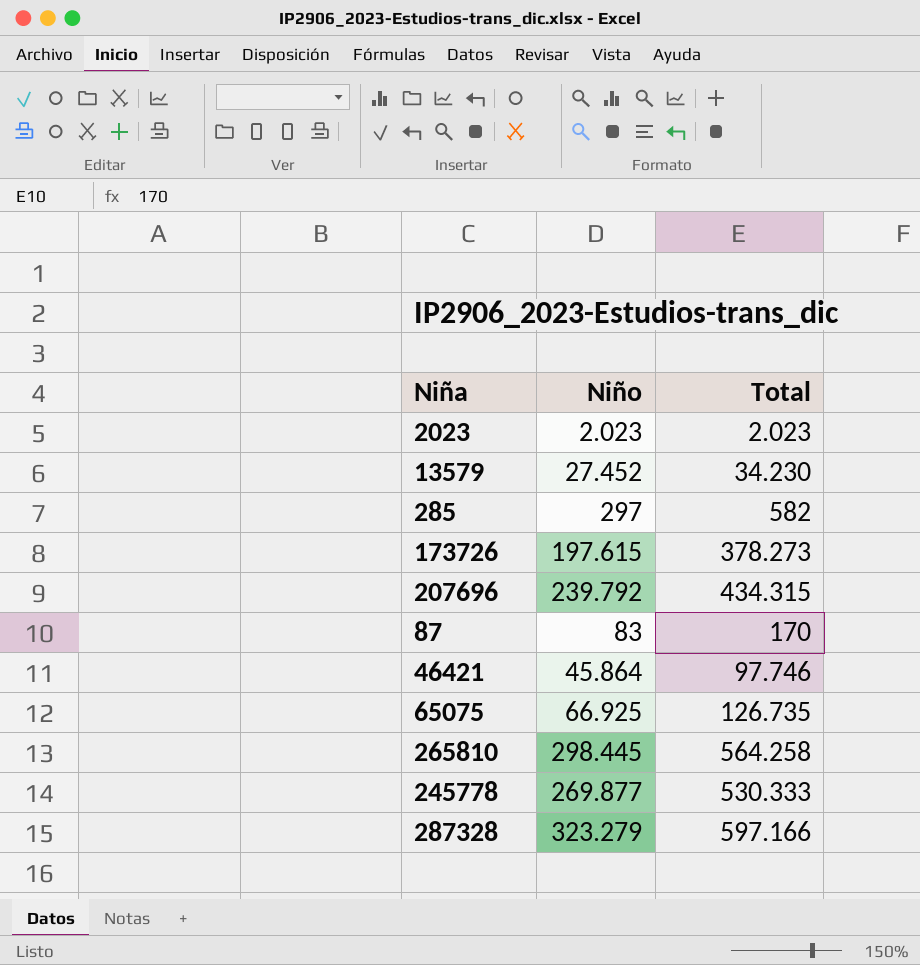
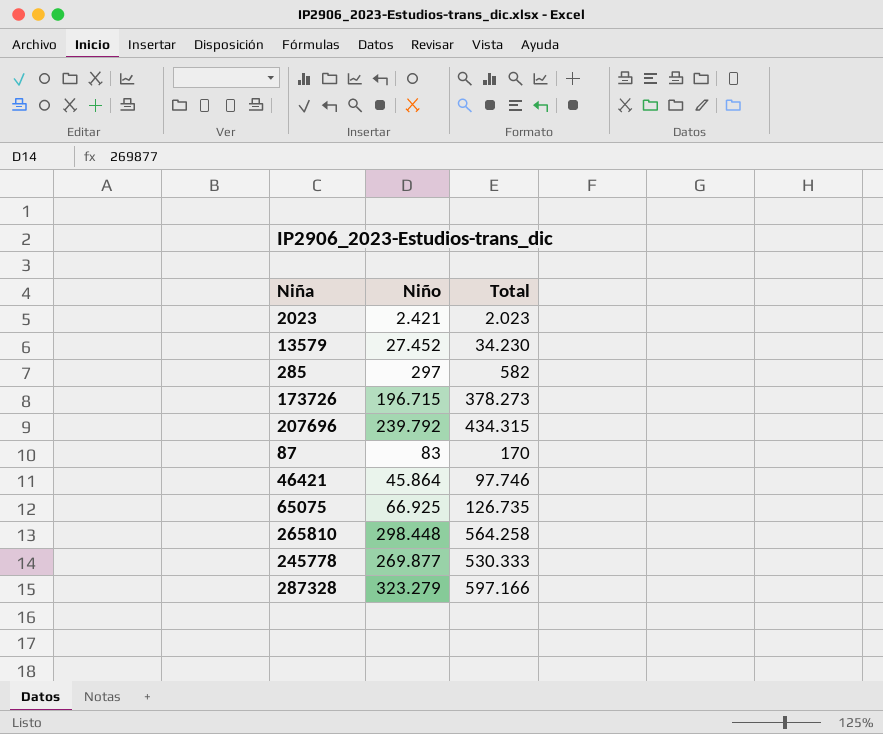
2023 | Niño: 2.023 -> 2.421
173726 | Niño: 197.615 -> 196.715
265810 | Niño: 298.445 -> 298.448

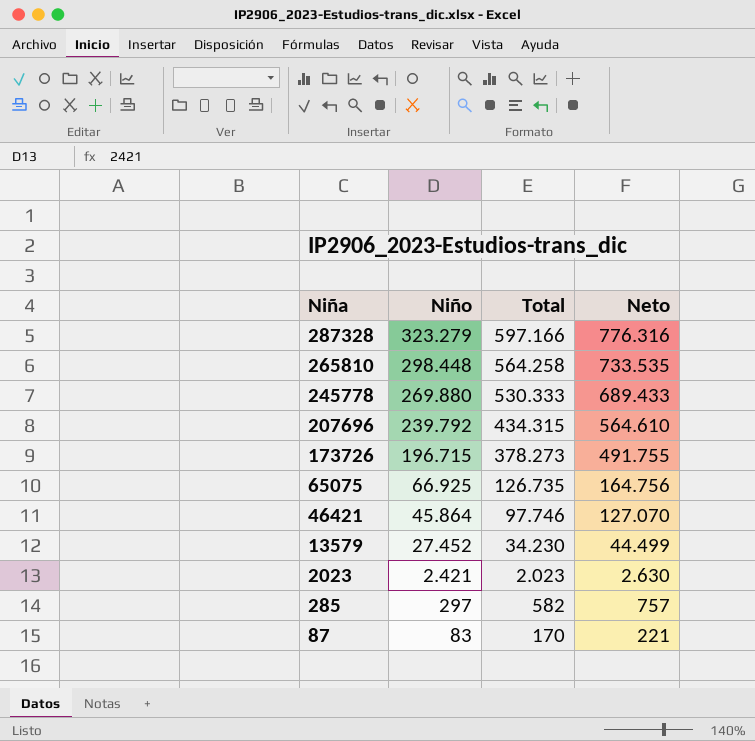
row order: none -> Niña descending
column Neto | formula: none -> [Total] * 1,3
245778 | Niño: 269.877 -> 269.880

